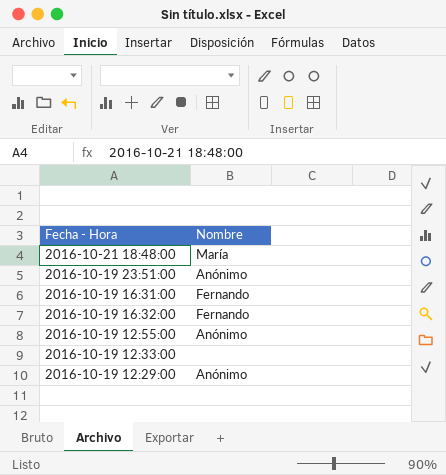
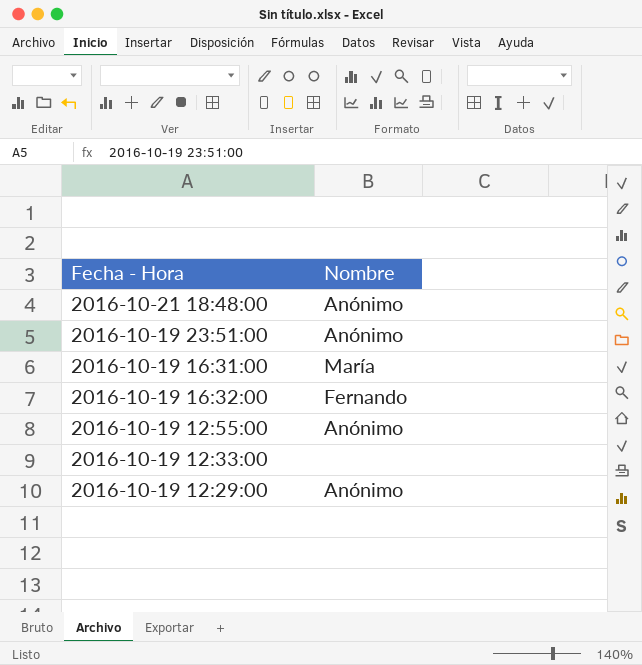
2016-10-21 18:48:00 | Nombre: María -> Anónimo
2016-10-19 16:31:00 | Nombre: Fernando -> María

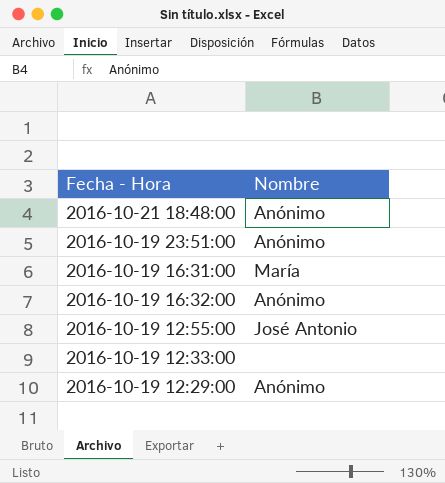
2016-10-19 16:32:00 | Nombre: Fernando -> Anónimo
2016-10-19 12:55:00 | Nombre: Anónimo -> José Antonio

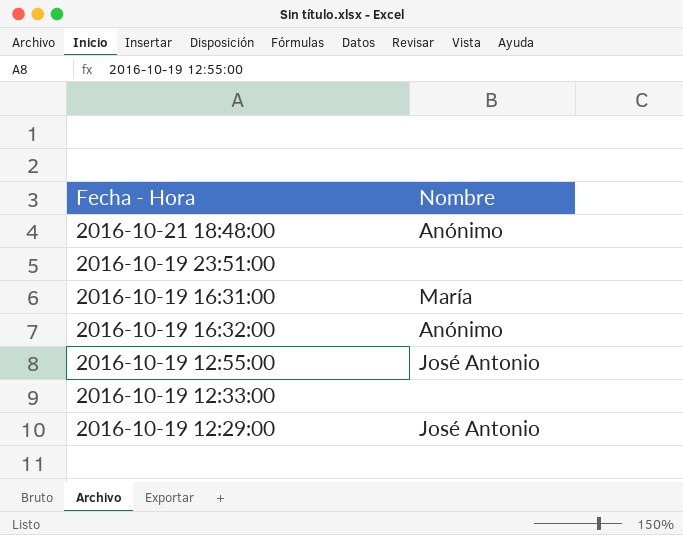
2016-10-19 23:51:00 | Nombre: Anónimo -> none
2016-10-19 12:29:00 | Nombre: Anónimo -> José Antonio

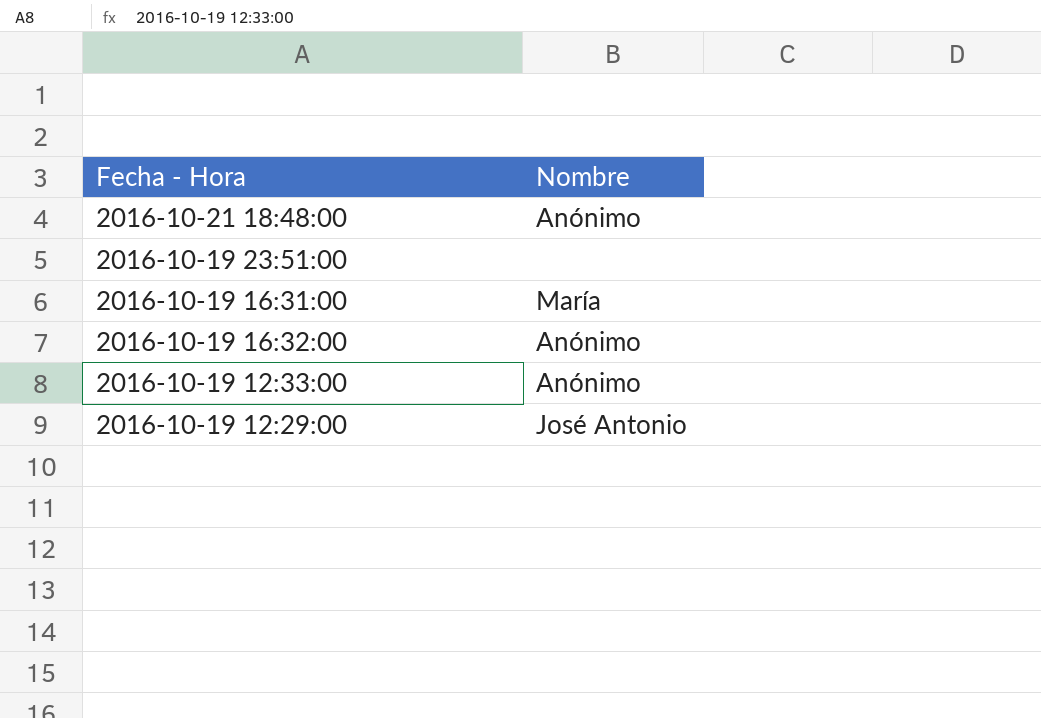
row 2016-10-19 12:55:00: José Antonio -> none
2016-10-19 12:33:00 | Nombre: none -> Anónimo

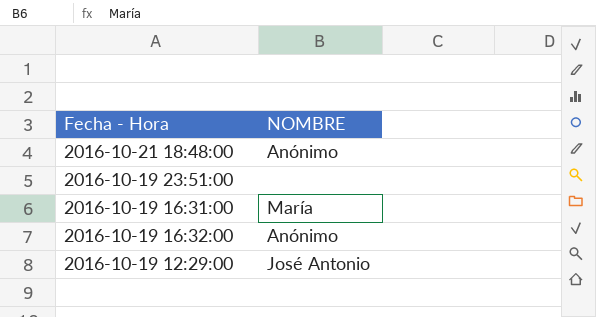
column name: Nombre -> NOMBRE
row 2016-10-19 12:33:00: Anónimo -> none

